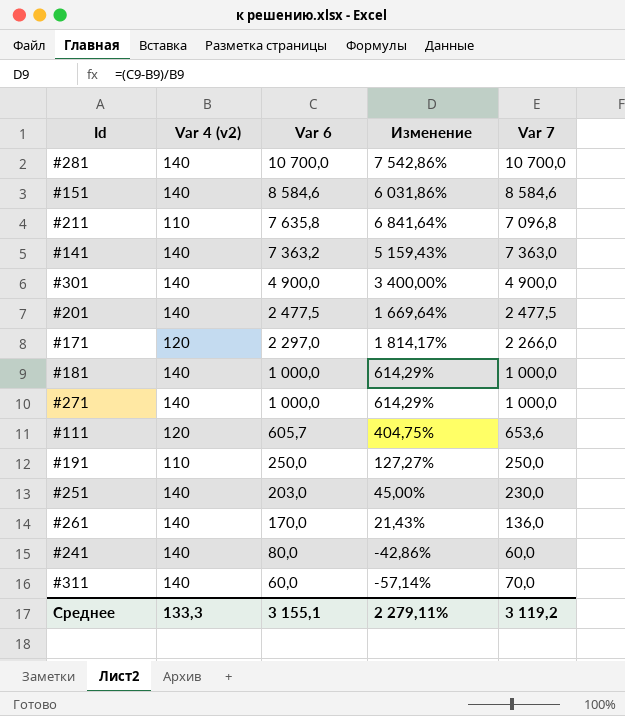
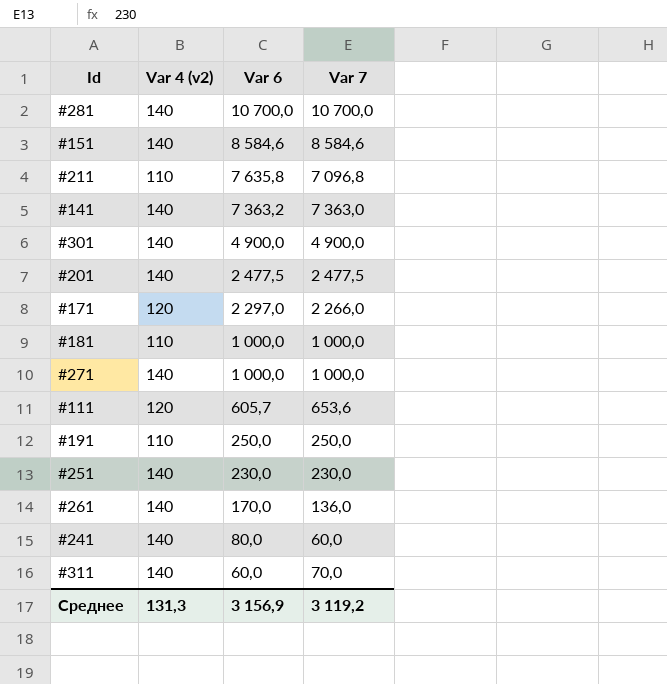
column Изменение | formula: ([Var 6] - [Var 4 (v2)]) / [Var 4 (v2)] -> none
#181 | Var 4 (v2): 140 -> 110
#251 | Var 6: 203,0 -> 230,0
Среднее | Var 4 (v2): 133,3 -> 131,3
Среднее | Var 6: 3 155,1 -> 3 156,9

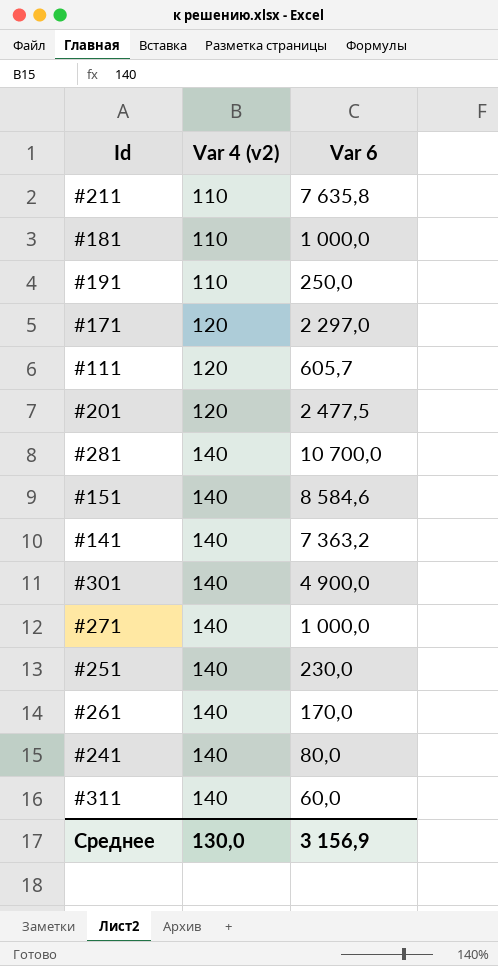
row order: Var 6 descending -> Var 4 (v2) ascending
column Var 7 | position: 4 -> none
#201 | Var 4 (v2): 140 -> 120
Среднее | Var 4 (v2): 131,3 -> 130,0

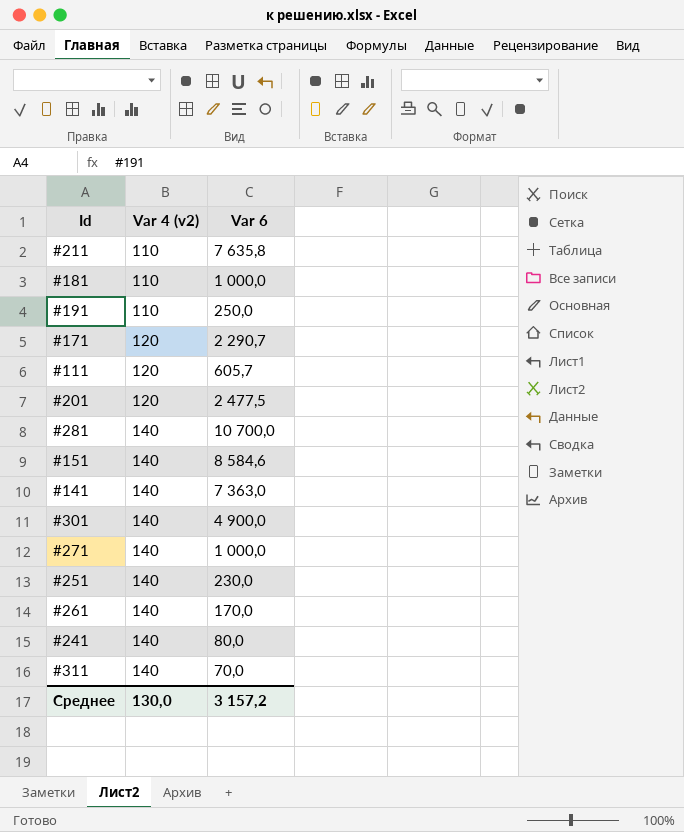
#171 | Var 6: 2 297,0 -> 2 290,7
#141 | Var 6: 7 363,2 -> 7 363,0
#311 | Var 6: 60,0 -> 70,0
Среднее | Var 6: 3 156,9 -> 3 157,2

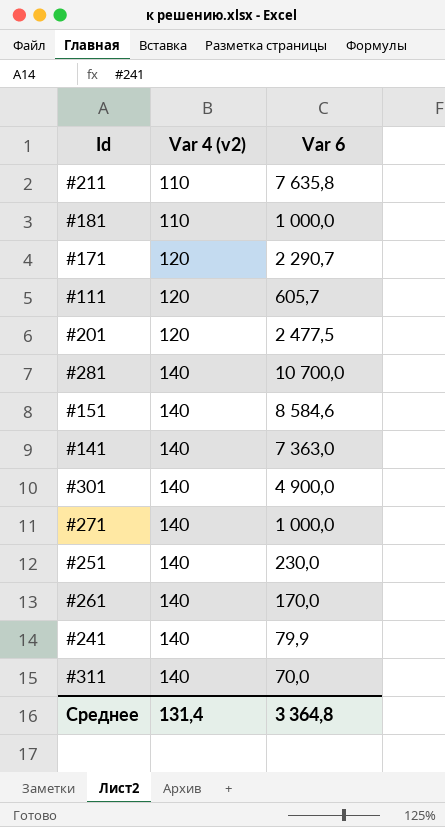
row #191: 110 | 250,0 -> none
#241 | Var 6: 80,0 -> 79,9
Среднее | Var 4 (v2): 130,0 -> 131,4
Среднее | Var 6: 3 157,2 -> 3 364,8

